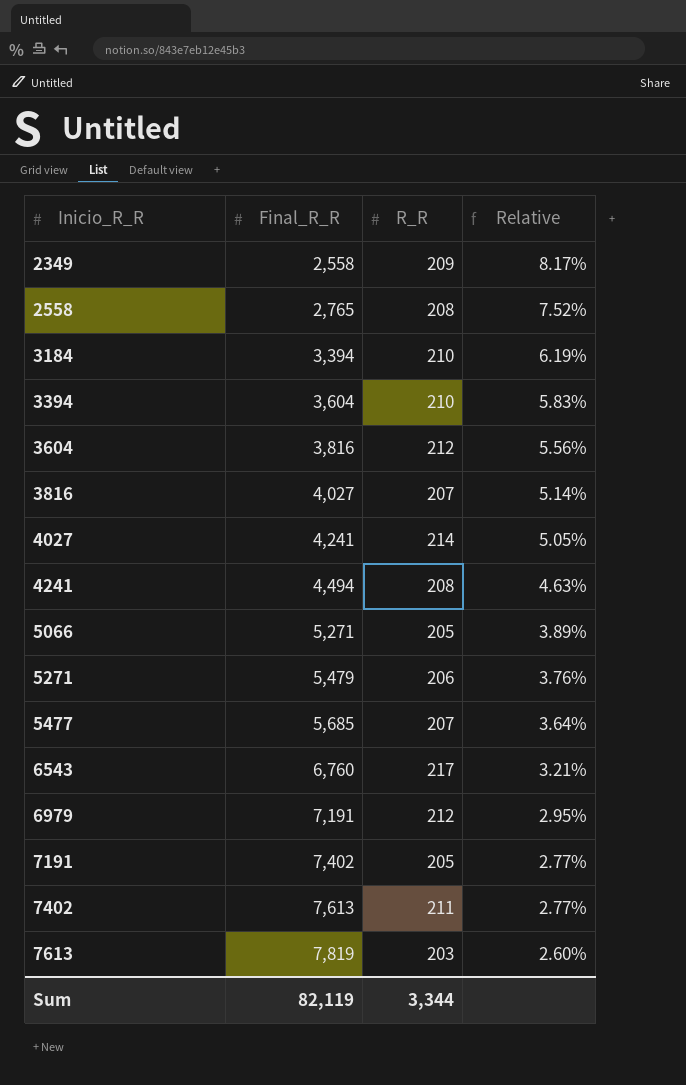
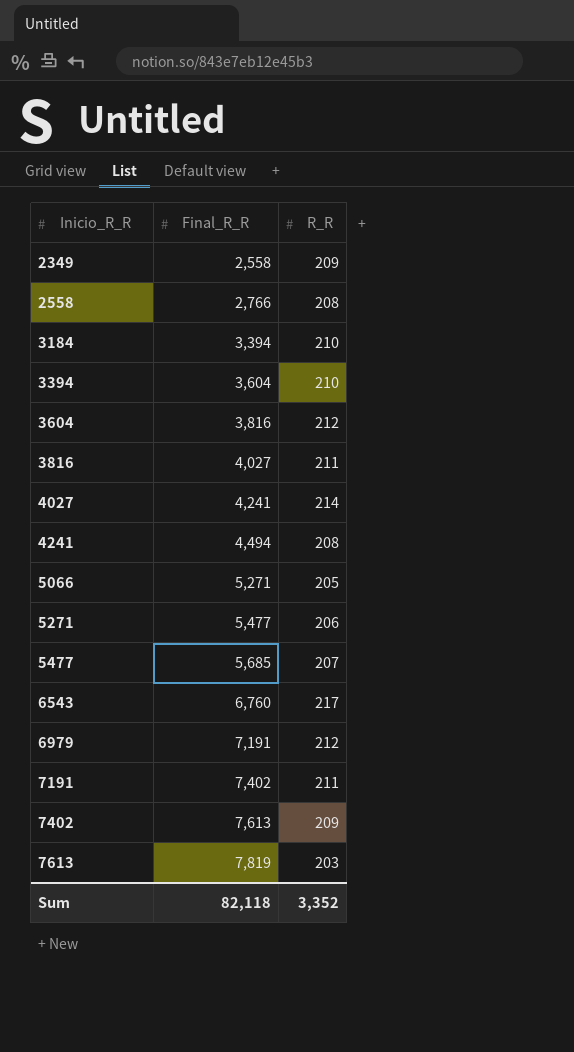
column Relative | formula: [R_R] / [Final_R_R] -> none
2558 | Final_R_R: 2,765 -> 2,766
3816 | R_R: 207 -> 211
5271 | Final_R_R: 5,479 -> 5,477
7191 | R_R: 205 -> 211
7402 | R_R: 211 -> 209
Sum | Final_R_R: 82,119 -> 82,118
Sum | R_R: 3,344 -> 3,352

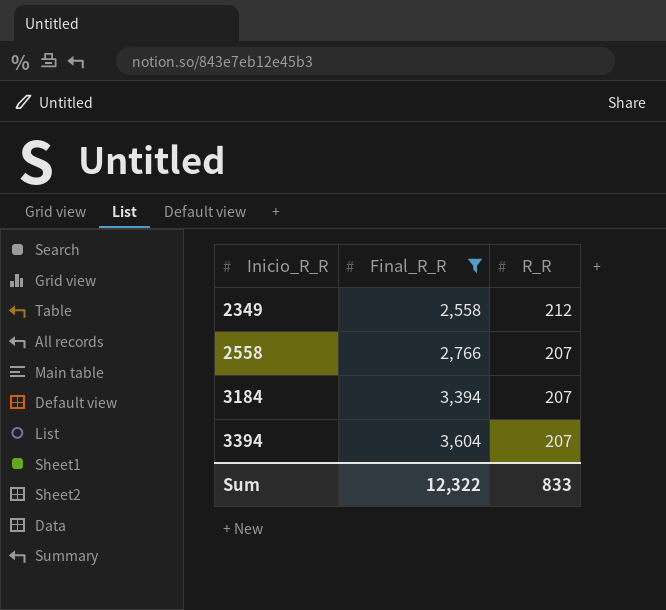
filter: none -> Final_R_R <= 3,604
2349 | R_R: 209 -> 212
2558 | R_R: 208 -> 207
3184 | R_R: 210 -> 207
3394 | R_R: 210 -> 207
Sum | Final_R_R: 82,118 -> 12,322
Sum | R_R: 3,352 -> 833

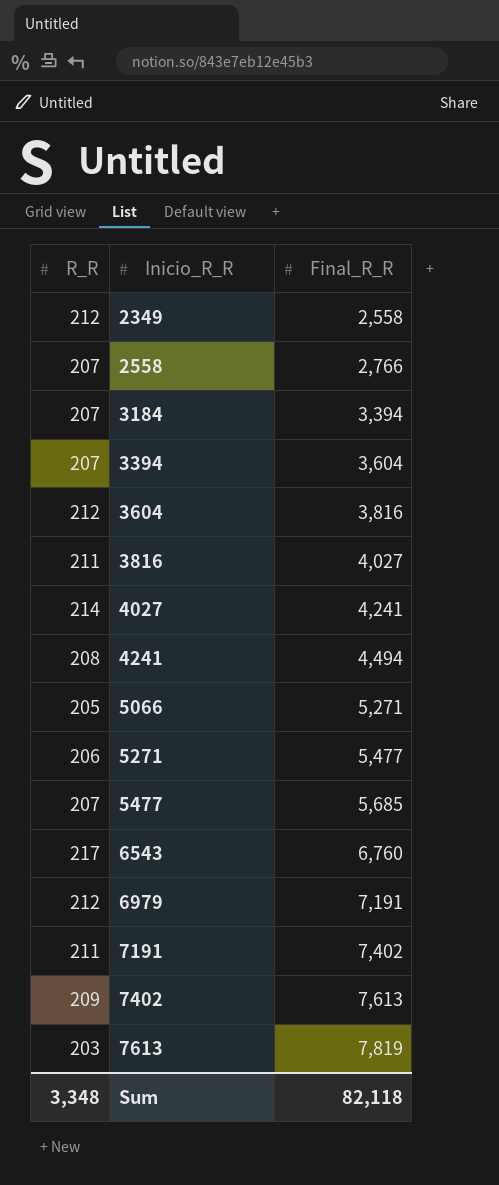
filter: Final_R_R <= 3,604 -> none
column R_R | position: 3 -> 1
Sum | R_R: 833 -> 3,348
Sum | Final_R_R: 12,322 -> 82,118

